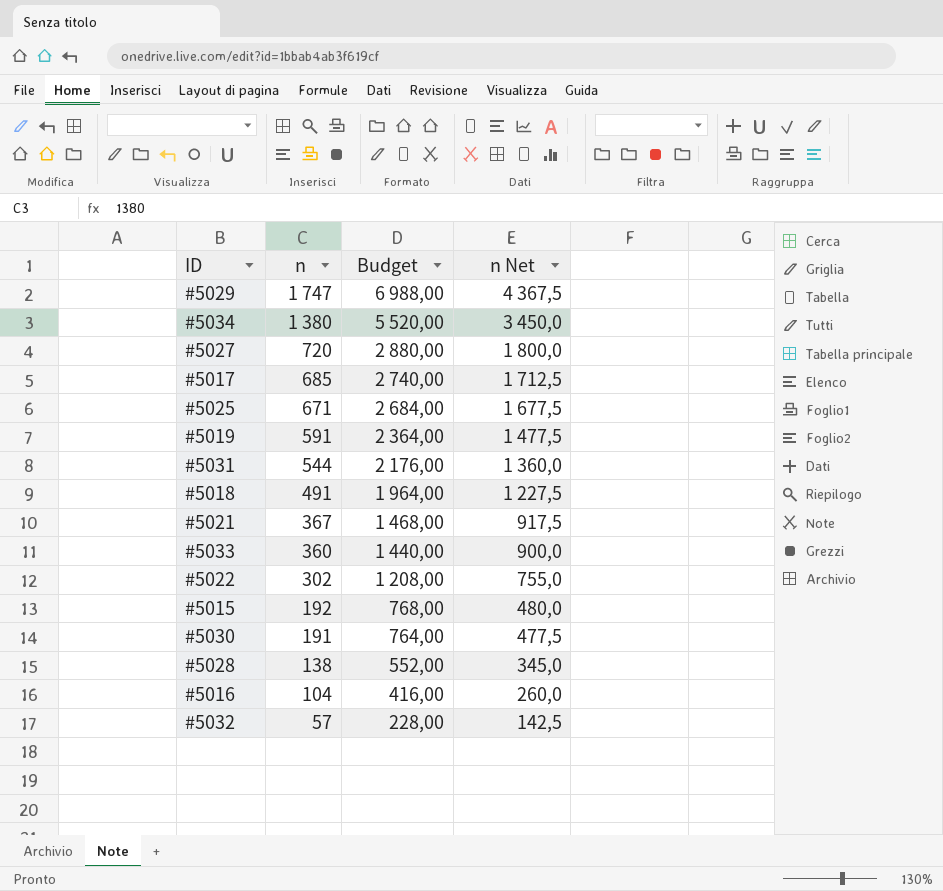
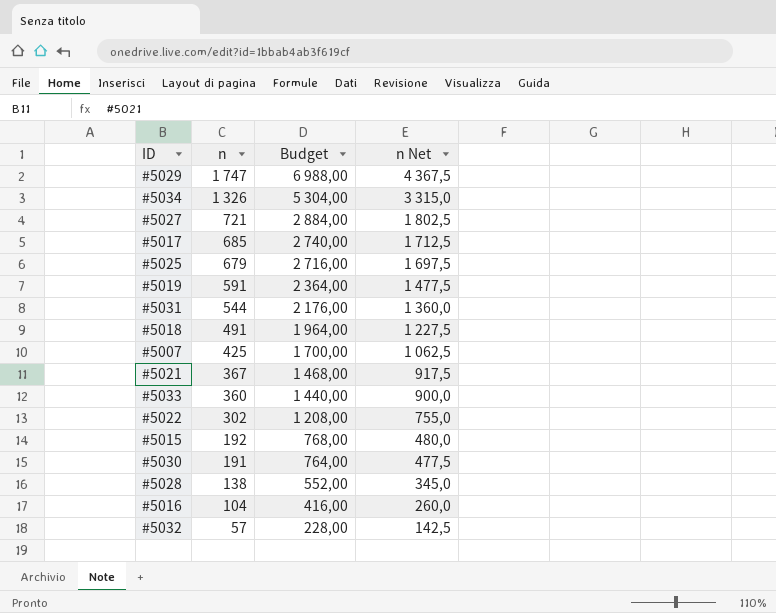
#5034 | n: 1 380 -> 1 326
#5034 | Budget: 5 520,00 -> 5 304,00
#5034 | n Net: 3 450,0 -> 3 315,0
#5027 | n: 720 -> 721
#5027 | Budget: 2 880,00 -> 2 884,00
#5027 | n Net: 1 800,0 -> 1 802,5
#5025 | n: 671 -> 679
#5025 | Budget: 2 684,00 -> 2 716,00
#5025 | n Net: 1 677,5 -> 1 697,5
row #5007: none -> 425 | 1 700,00 | 1 062,5

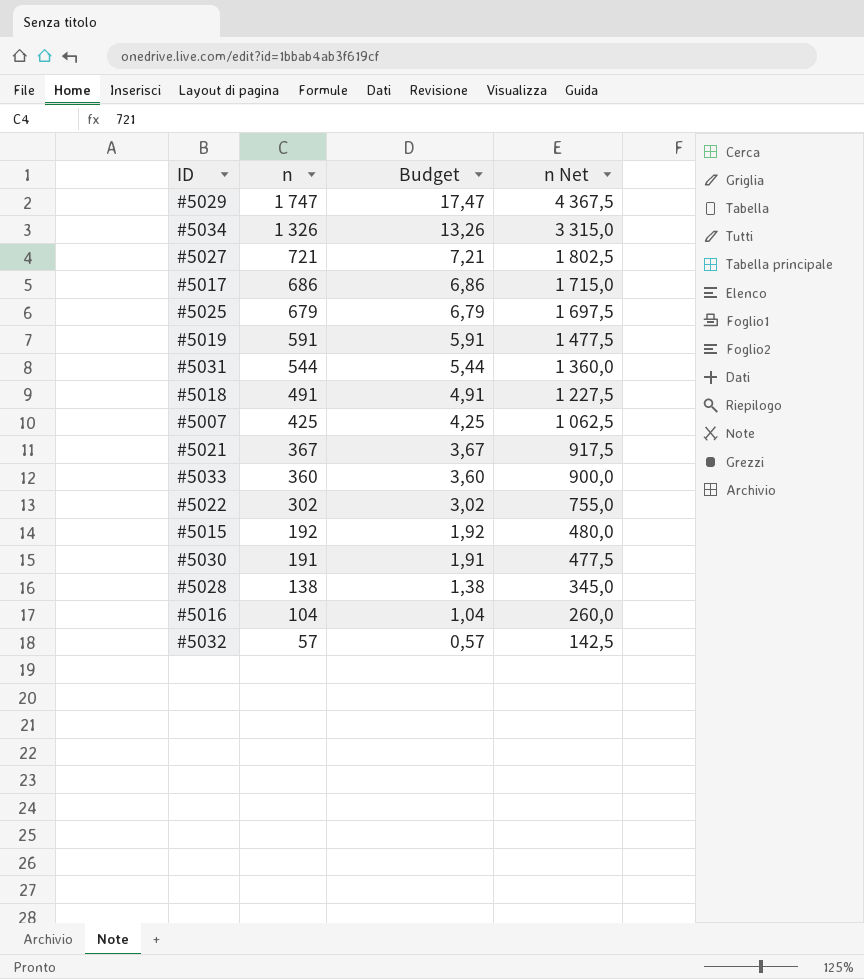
column Budget | formula: [n] * 4 -> [n] * 0,01
#5017 | n: 685 -> 686
#5017 | n Net: 1 712,5 -> 1 715,0

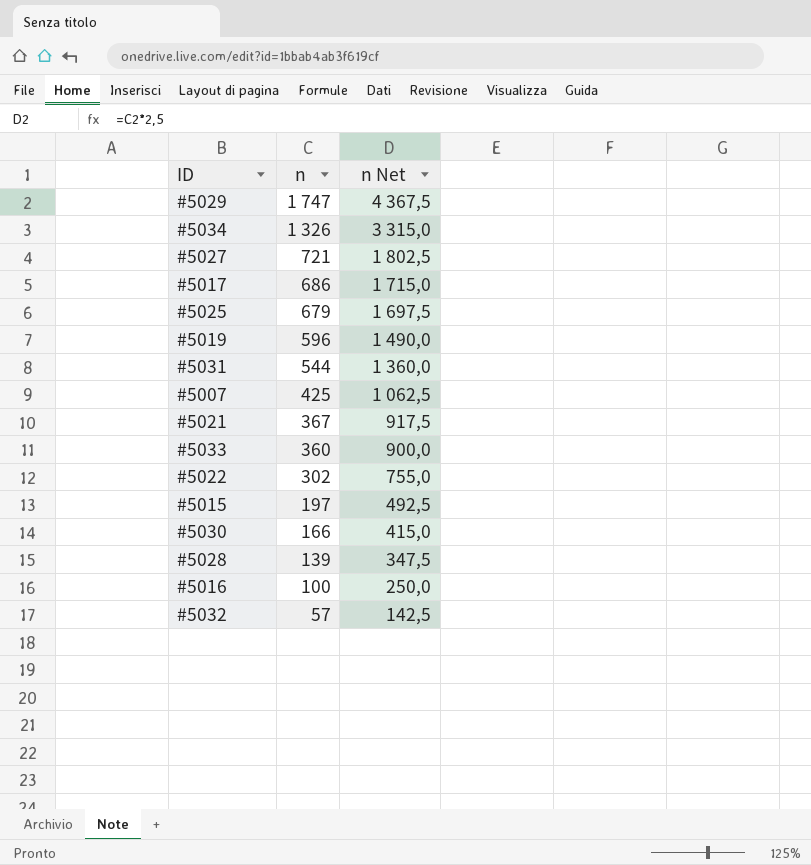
column Budget | formula: [n] * 0,01 -> none
row #5018: 491 | 4,91 | 1 227,5 -> none
#5019 | n: 591 -> 596
#5019 | n Net: 1 477,5 -> 1 490,0
#5015 | n: 192 -> 197
#5015 | n Net: 480,0 -> 492,5
#5030 | n: 191 -> 166
#5030 | n Net: 477,5 -> 415,0
#5028 | n: 138 -> 139
#5028 | n Net: 345,0 -> 347,5
#5016 | n: 104 -> 100
#5016 | n Net: 260,0 -> 250,0

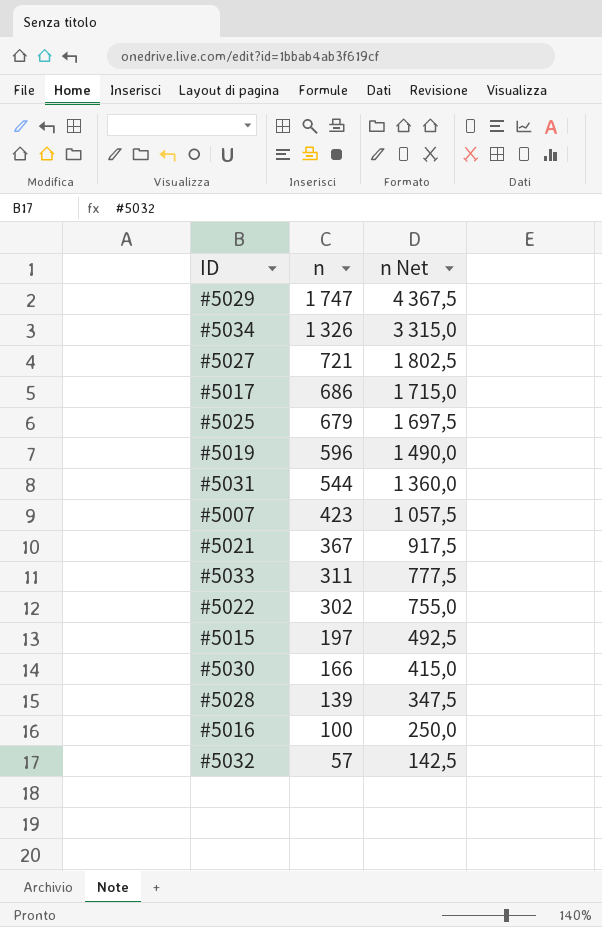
#5007 | n: 425 -> 423
#5007 | n Net: 1 062,5 -> 1 057,5
#5033 | n: 360 -> 311
#5033 | n Net: 900,0 -> 777,5

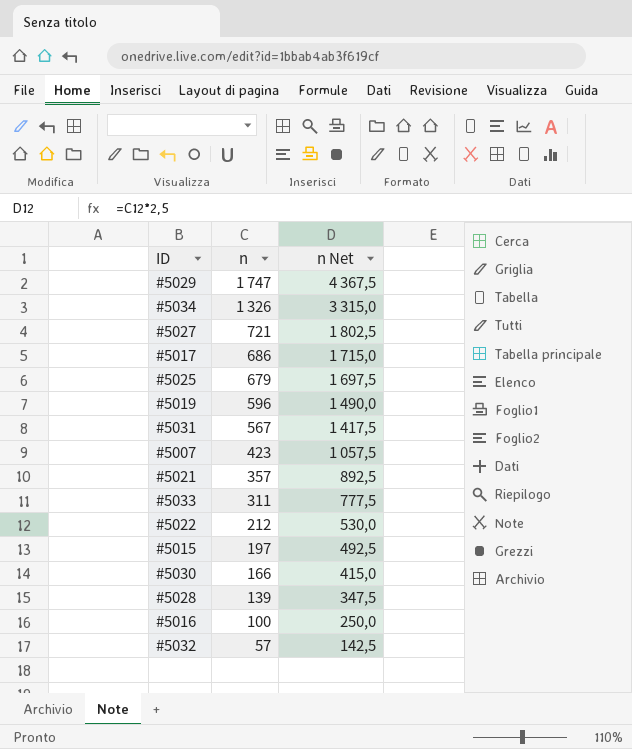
#5031 | n: 544 -> 567
#5031 | n Net: 1 360,0 -> 1 417,5
#5021 | n: 367 -> 357
#5021 | n Net: 917,5 -> 892,5
#5022 | n: 302 -> 212
#5022 | n Net: 755,0 -> 530,0

